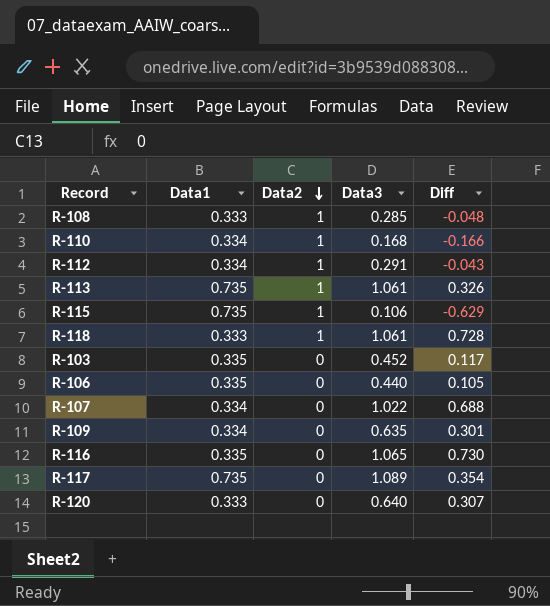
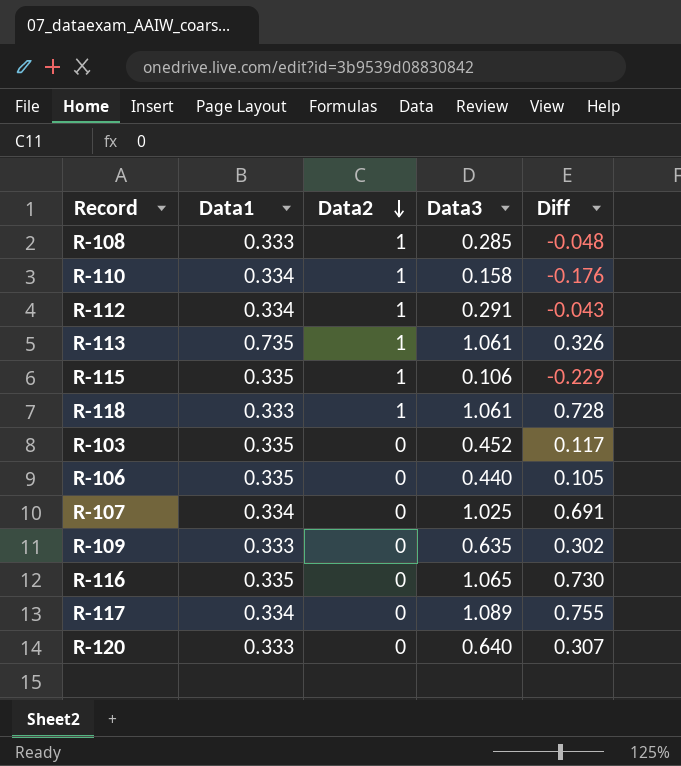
R-110 | Data3: 0.168 -> 0.158
R-110 | Diff: -0.166 -> -0.176
R-115 | Data1: 0.735 -> 0.335
R-115 | Diff: -0.629 -> -0.229
R-107 | Data3: 1.022 -> 1.025
R-107 | Diff: 0.688 -> 0.691
R-109 | Data1: 0.334 -> 0.333
R-109 | Diff: 0.301 -> 0.302
R-117 | Data1: 0.735 -> 0.334
R-117 | Diff: 0.354 -> 0.755

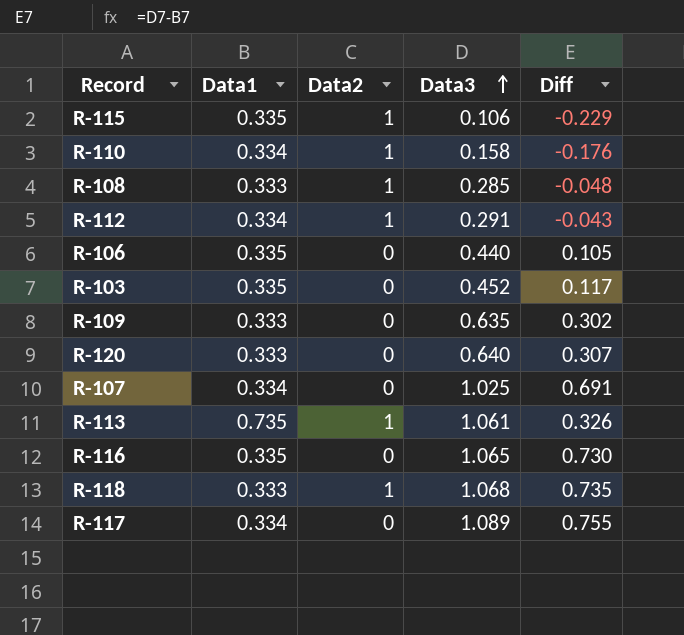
row order: Data2 descending -> Data3 ascending
R-118 | Data3: 1.061 -> 1.068
R-118 | Diff: 0.728 -> 0.735

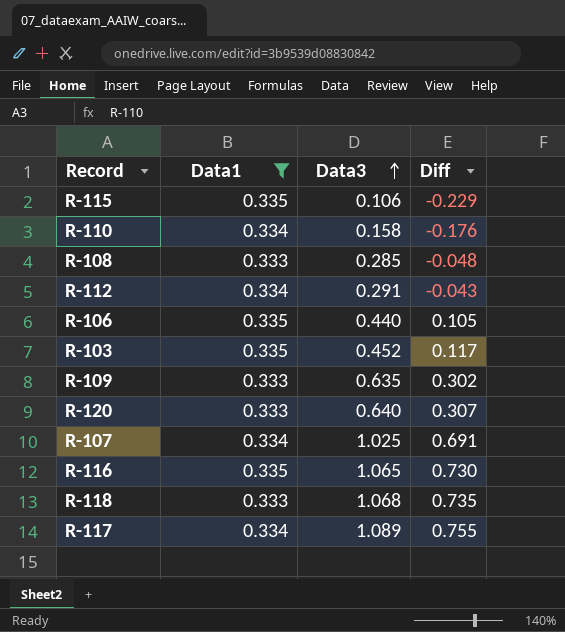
filter: none -> Data1 != 0.735
column Data2 | position: 3 -> none

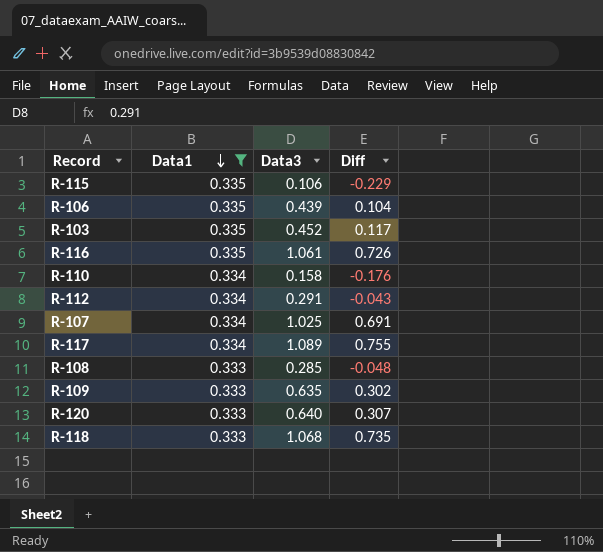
row order: Data3 ascending -> Data1 descending
R-106 | Data3: 0.440 -> 0.439
R-106 | Diff: 0.105 -> 0.104
R-116 | Data3: 1.065 -> 1.061
R-116 | Diff: 0.730 -> 0.726

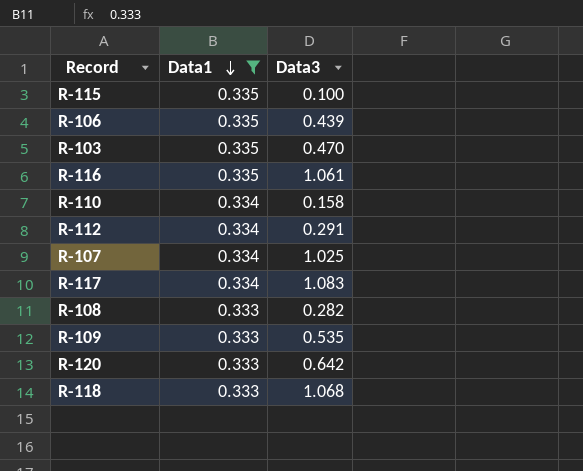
column Diff | formula: [Data3] - [Data1] -> none
R-115 | Data3: 0.106 -> 0.100
R-103 | Data3: 0.452 -> 0.470
R-117 | Data3: 1.089 -> 1.083
R-108 | Data3: 0.285 -> 0.282
R-109 | Data3: 0.635 -> 0.535
R-120 | Data3: 0.640 -> 0.642

